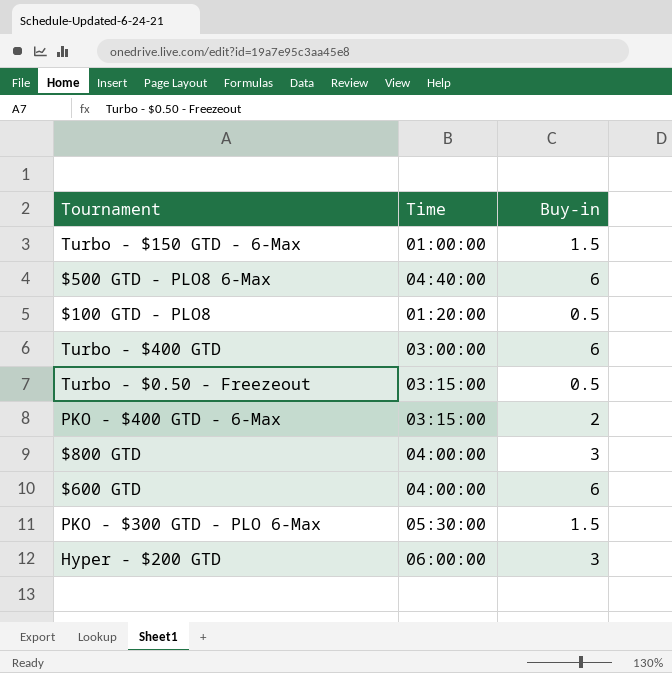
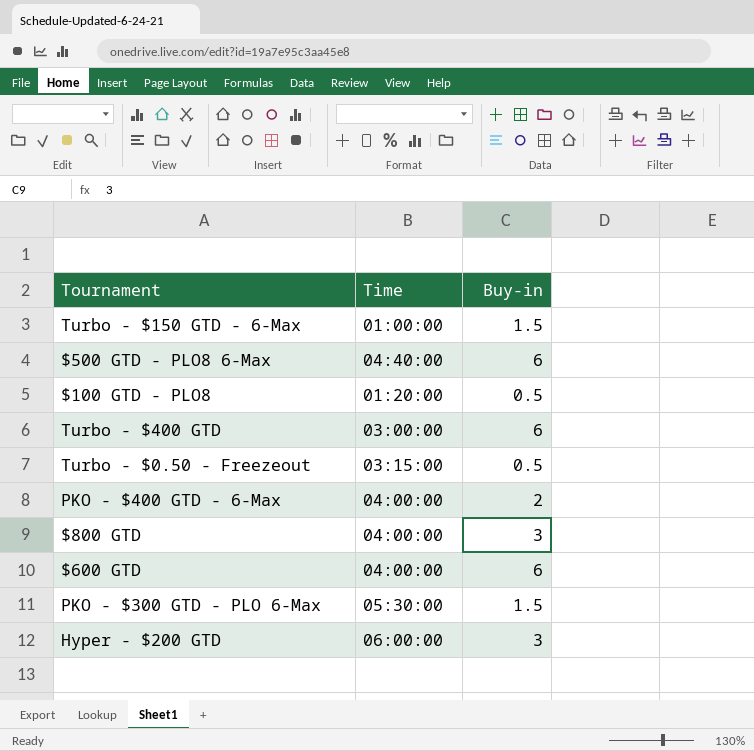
PKO - $400 GTD - 6-Max | Time: 03:15:00 -> 04:00:00

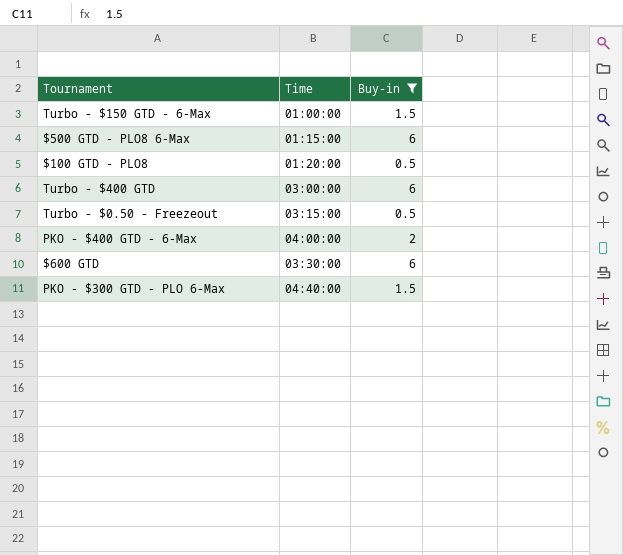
filter: none -> Buy-in != 3
$500 GTD - PLO8 6-Max | Time: 04:40:00 -> 01:15:00
$600 GTD | Time: 04:00:00 -> 03:30:00
PKO - $300 GTD - PLO 6-Max | Time: 05:30:00 -> 04:40:00

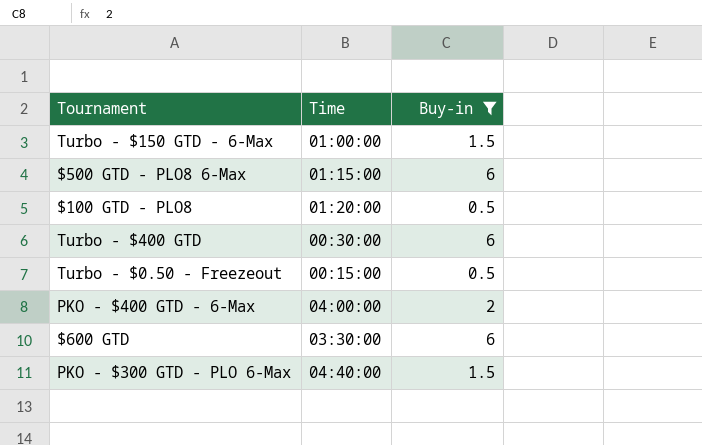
Turbo - $400 GTD | Time: 03:00:00 -> 00:30:00
Turbo - $0.50 - Freezeout | Time: 03:15:00 -> 00:15:00

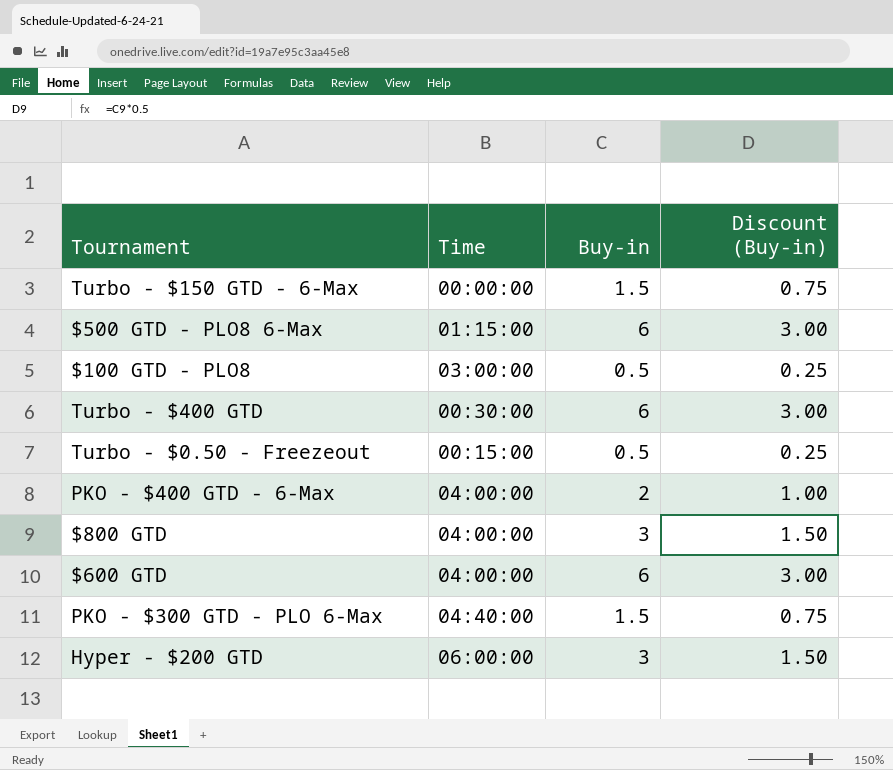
filter: Buy-in != 3 -> none
column Discount (Buy-in) | formula: none -> [Buy-in] * 0.5
Turbo - $150 GTD - 6-Max | Time: 01:00:00 -> 00:00:00
$100 GTD - PLO8 | Time: 01:20:00 -> 03:00:00
$600 GTD | Time: 03:30:00 -> 04:00:00

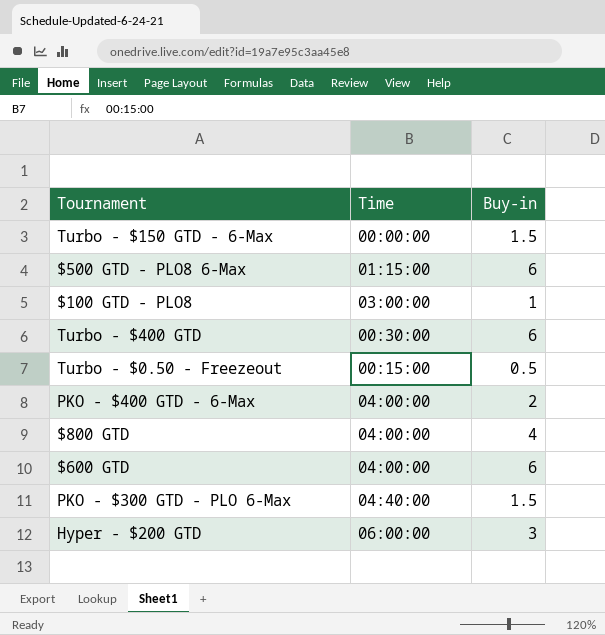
column Discount (Buy-in) | formula: [Buy-in] * 0.5 -> none
$100 GTD - PLO8 | Buy-in: 0.5 -> 1
$800 GTD | Buy-in: 3 -> 4

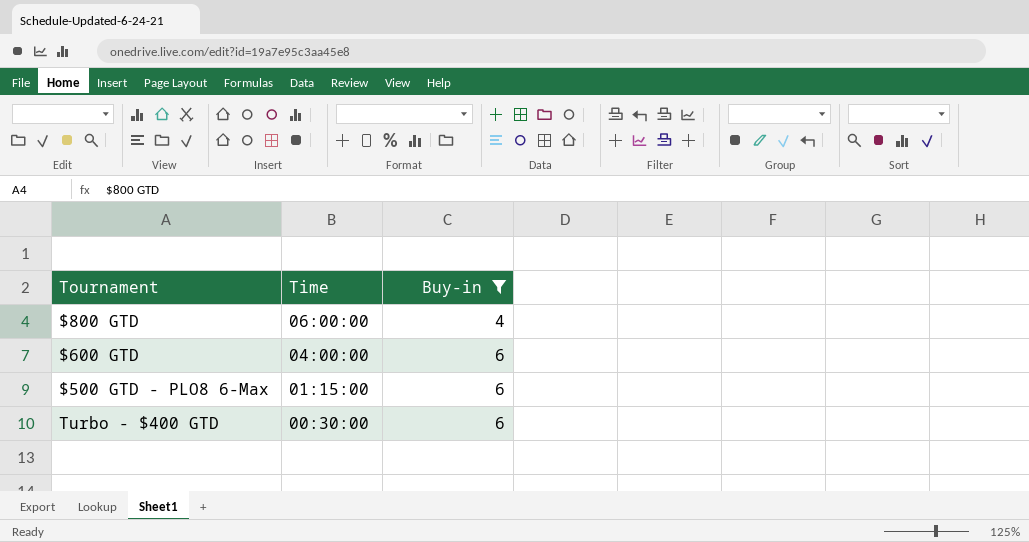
filter: none -> Buy-in >= 4
row order: none -> Time descending
$800 GTD | Time: 04:00:00 -> 06:00:00

